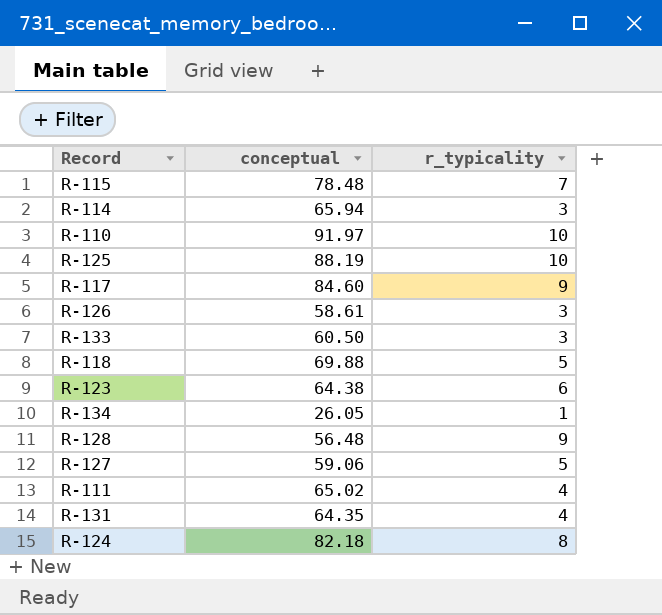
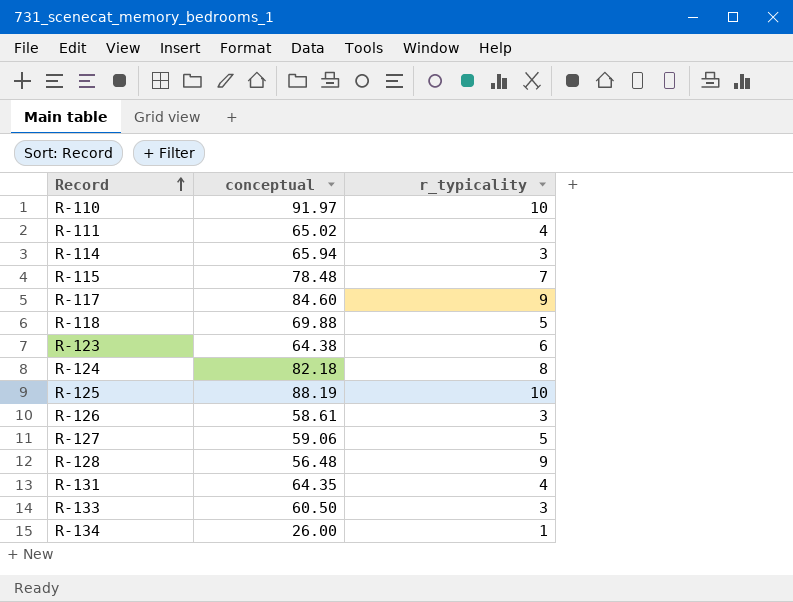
row order: none -> Record ascending
R-134 | conceptual: 26.05 -> 26.00

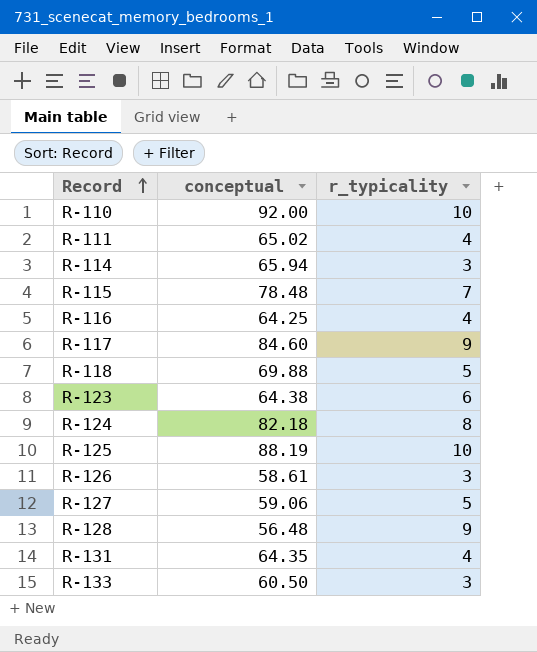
row R-134: 26.00 | 1 -> none
R-110 | conceptual: 91.97 -> 92.00
row R-116: none -> 64.25 | 4

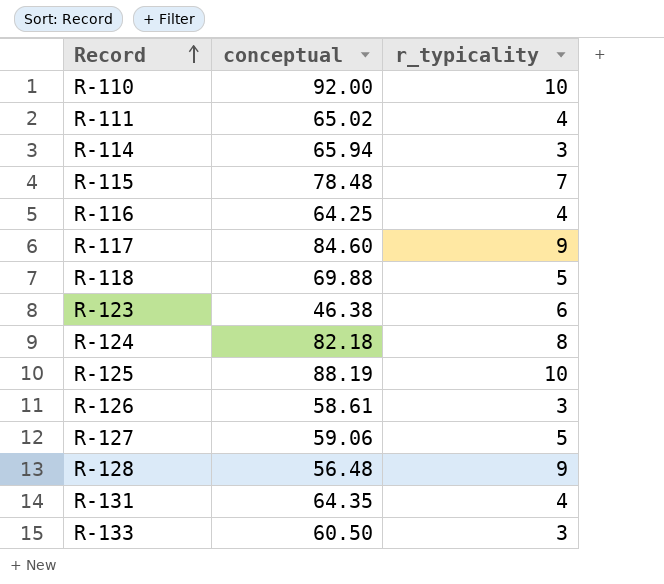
R-123 | conceptual: 64.38 -> 46.38

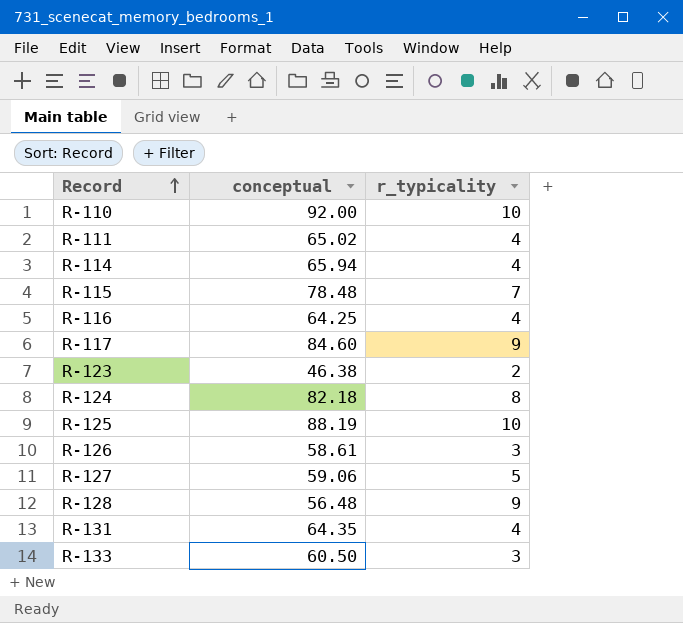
row R-118: 69.88 | 5 -> none
R-114 | r_typicality: 3 -> 4
R-123 | r_typicality: 6 -> 2

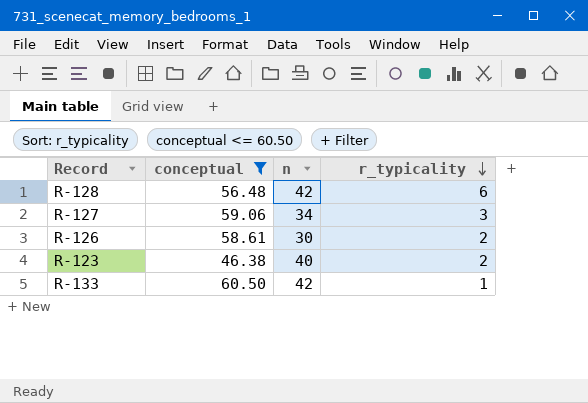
filter: none -> conceptual <= 60.50
row order: Record ascending -> r_typicality descending
column n | position: none -> 3
R-128 | r_typicality: 9 -> 6
R-127 | r_typicality: 5 -> 3
R-126 | r_typicality: 3 -> 2
R-133 | r_typicality: 3 -> 1

